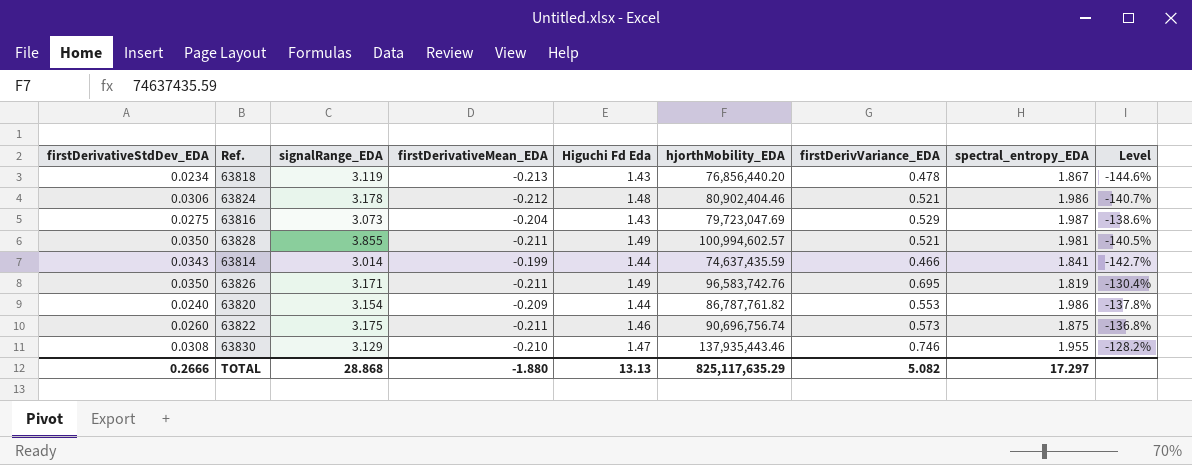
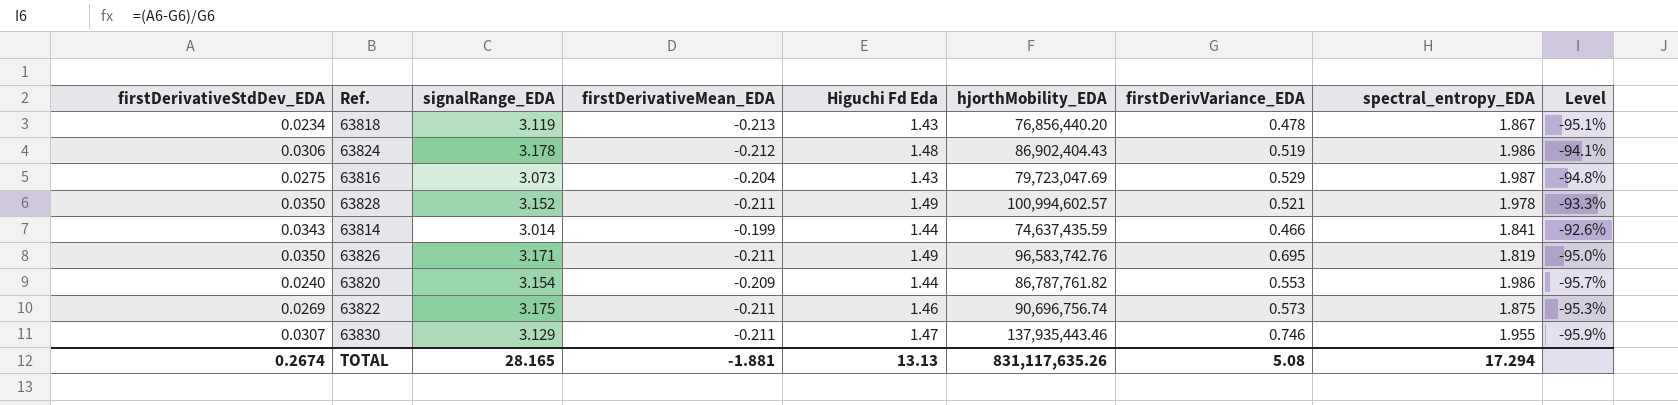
column Level | formula: ([firstDerivativeMean_EDA] - [firstDerivVariance_EDA]) / [firstDerivVariance_EDA] -> ([firstDerivativeStdDev_EDA] - [firstDerivVariance_EDA]) / [firstDerivVariance_EDA]
63824 | hjorthMobility_EDA: 80,902,404.46 -> 86,902,404.43
63824 | firstDerivVariance_EDA: 0.521 -> 0.519
63828 | signalRange_EDA: 3.855 -> 3.152
63828 | spectral_entropy_EDA: 1.981 -> 1.978
63822 | firstDerivativeStdDev_EDA: 0.0260 -> 0.0269
63830 | firstDerivativeStdDev_EDA: 0.0308 -> 0.0307
63830 | firstDerivativeMean_EDA: -0.210 -> -0.211
TOTAL | firstDerivativeStdDev_EDA: 0.2666 -> 0.2674
TOTAL | signalRange_EDA: 28.868 -> 28.165
TOTAL | firstDerivativeMean_EDA: -1.880 -> -1.881
TOTAL | hjorthMobility_EDA: 825,117,635.29 -> 831,117,635.26
TOTAL | firstDerivVariance_EDA: 5.082 -> 5.08
TOTAL | spectral_entropy_EDA: 17.297 -> 17.294

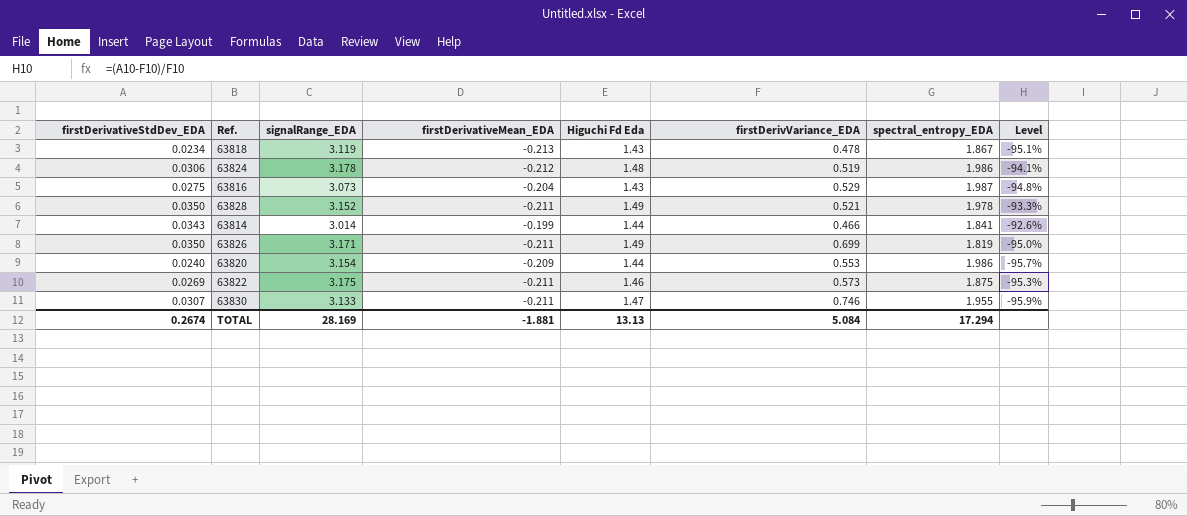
column hjorthMobility_EDA | position: 6 -> none
63826 | firstDerivVariance_EDA: 0.695 -> 0.699
63830 | signalRange_EDA: 3.129 -> 3.133
TOTAL | signalRange_EDA: 28.165 -> 28.169
TOTAL | firstDerivVariance_EDA: 5.08 -> 5.084

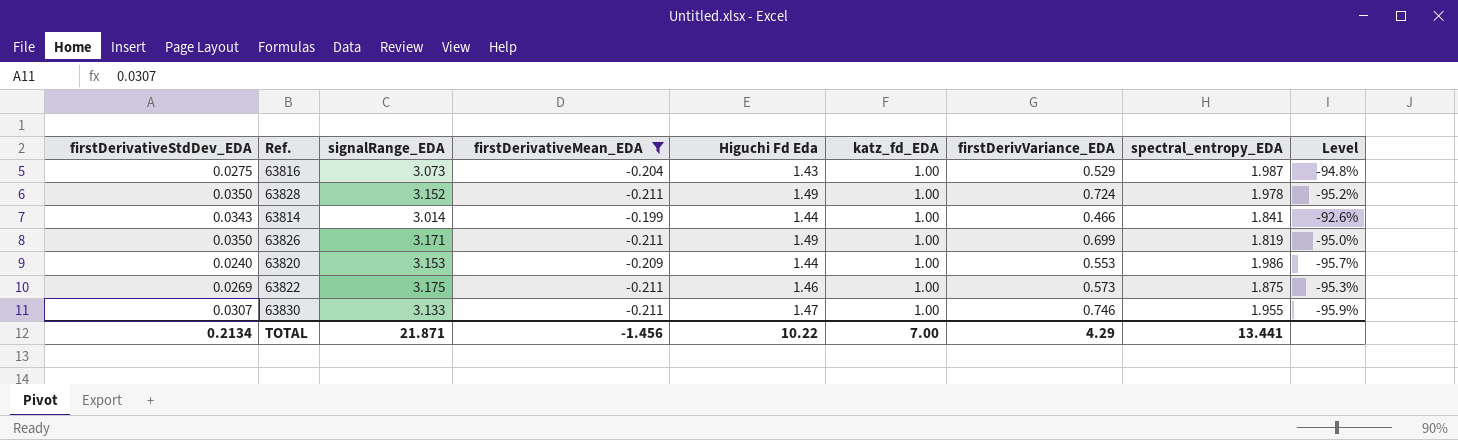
filter: none -> firstDerivativeMean_EDA >= -0.211
column katz_fd_EDA | position: none -> 6
63828 | firstDerivVariance_EDA: 0.521 -> 0.724
63828 | Level: -93.3% -> -95.2%
63820 | signalRange_EDA: 3.154 -> 3.153
TOTAL | firstDerivativeStdDev_EDA: 0.2674 -> 0.2134
TOTAL | signalRange_EDA: 28.169 -> 21.871
TOTAL | firstDerivativeMean_EDA: -1.881 -> -1.456
TOTAL | Higuchi Fd Eda: 13.13 -> 10.22
TOTAL | firstDerivVariance_EDA: 5.084 -> 4.29
TOTAL | spectral_entropy_EDA: 17.294 -> 13.441

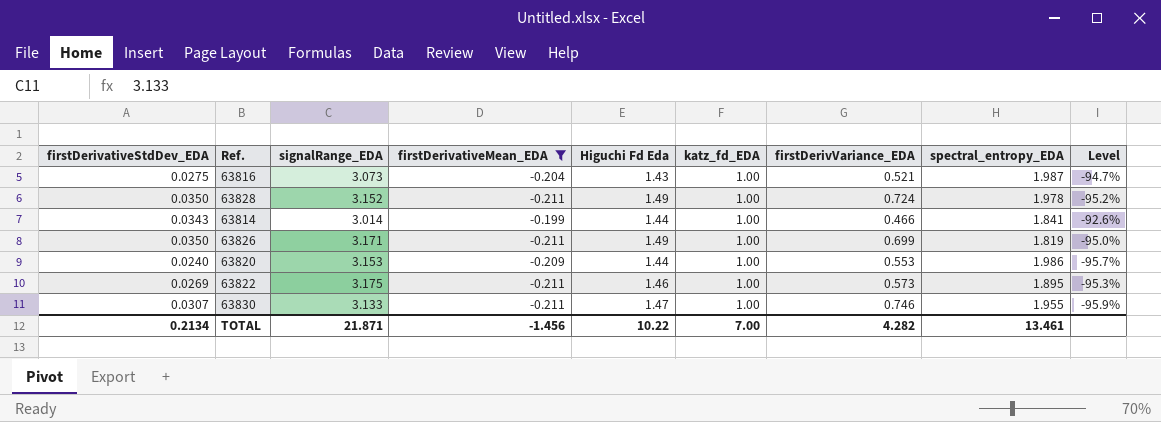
63816 | firstDerivVariance_EDA: 0.529 -> 0.521
63816 | Level: -94.8% -> -94.7%
63822 | spectral_entropy_EDA: 1.875 -> 1.895
TOTAL | firstDerivVariance_EDA: 4.29 -> 4.282
TOTAL | spectral_entropy_EDA: 13.441 -> 13.461

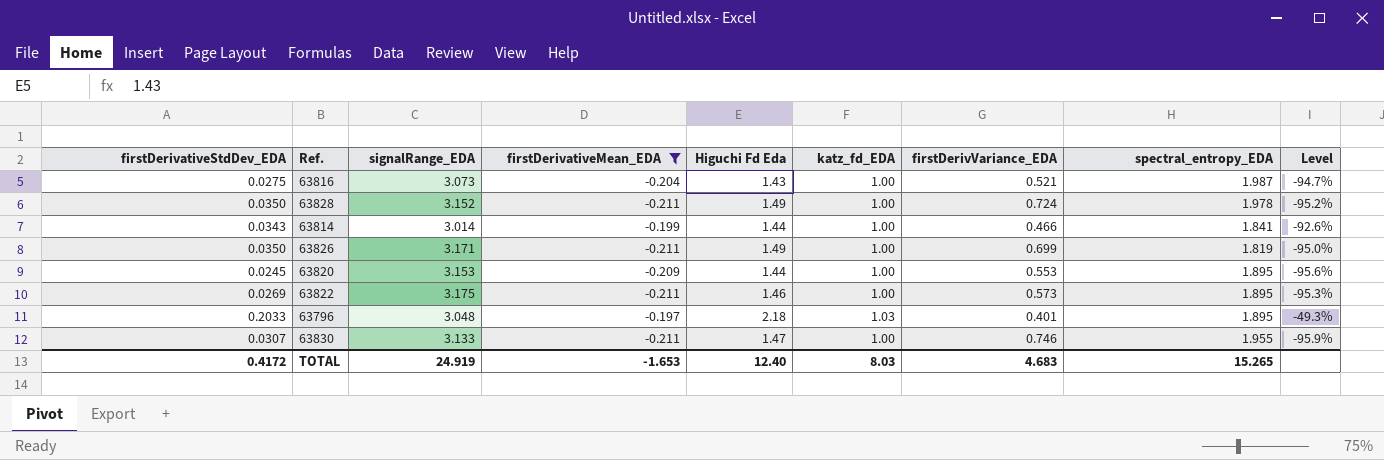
63820 | firstDerivativeStdDev_EDA: 0.0240 -> 0.0245
63820 | spectral_entropy_EDA: 1.986 -> 1.895
63820 | Level: -95.7% -> -95.6%
row 63796: none -> 0.2033 | 3.048 | -0.197 | 2.18 | 1.03 | 0.401 | 1.895 | -49.3%
TOTAL | firstDerivativeStdDev_EDA: 0.2134 -> 0.4172
TOTAL | signalRange_EDA: 21.871 -> 24.919
TOTAL | firstDerivativeMean_EDA: -1.456 -> -1.653
TOTAL | Higuchi Fd Eda: 10.22 -> 12.40
TOTAL | katz_fd_EDA: 7.00 -> 8.03
TOTAL | firstDerivVariance_EDA: 4.282 -> 4.683
TOTAL | spectral_entropy_EDA: 13.461 -> 15.265

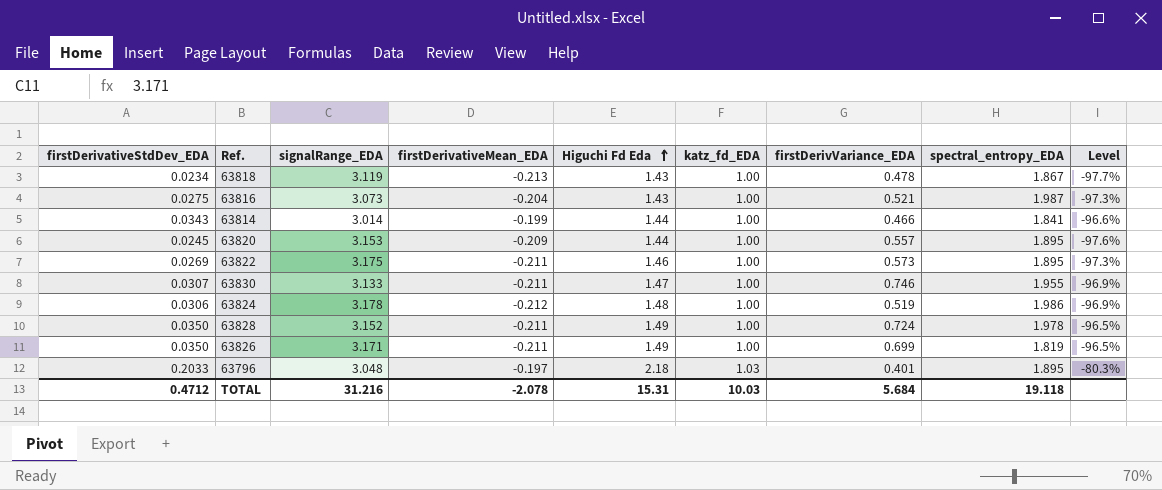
filter: firstDerivativeMean_EDA >= -0.211 -> none
row order: none -> Higuchi Fd Eda ascending
column Level | formula: ([firstDerivativeStdDev_EDA] - [firstDerivVariance_EDA]) / [firstDerivVariance_EDA] -> ([firstDerivativeStdDev_EDA] - [katz_fd_EDA]) / [katz_fd_EDA]
63820 | firstDerivVariance_EDA: 0.553 -> 0.557
TOTAL | firstDerivativeStdDev_EDA: 0.4172 -> 0.4712
TOTAL | signalRange_EDA: 24.919 -> 31.216
TOTAL | firstDerivativeMean_EDA: -1.653 -> -2.078
TOTAL | Higuchi Fd Eda: 12.40 -> 15.31
TOTAL | katz_fd_EDA: 8.03 -> 10.03
TOTAL | firstDerivVariance_EDA: 4.683 -> 5.684
TOTAL | spectral_entropy_EDA: 15.265 -> 19.118

